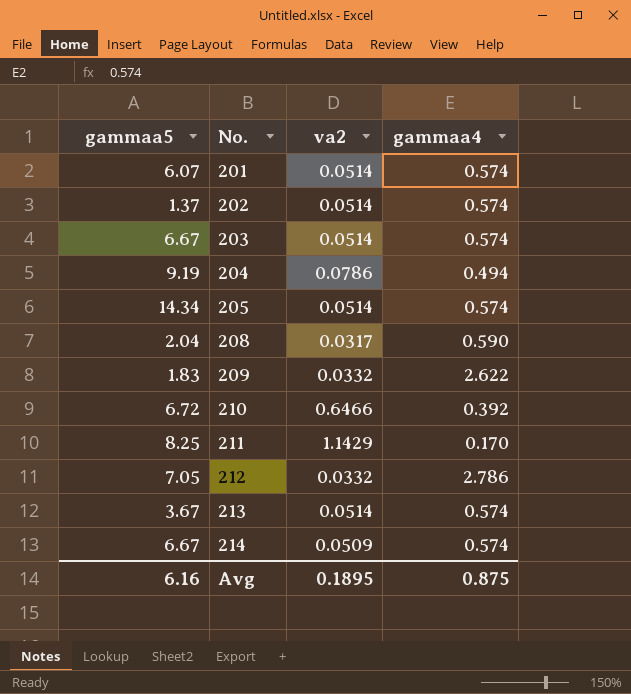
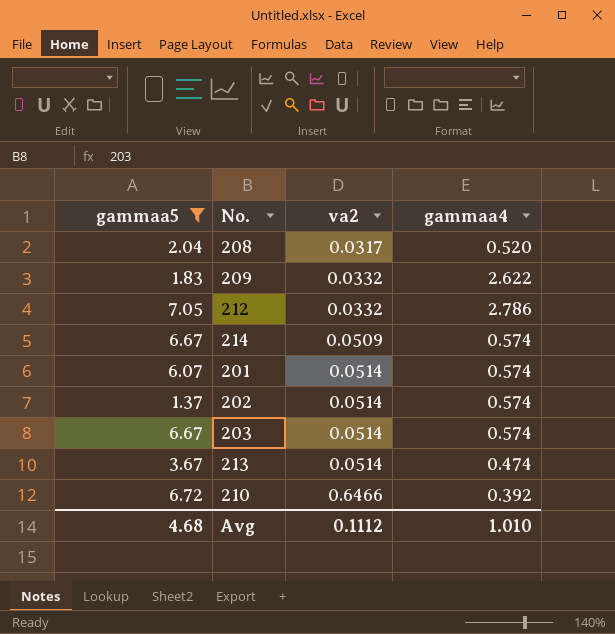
filter: none -> gammaa5 <= 7.05
row order: No. ascending -> va2 ascending
208 | gammaa4: 0.590 -> 0.520
213 | gammaa4: 0.574 -> 0.474
Avg | gammaa5: 6.16 -> 4.68
Avg | va2: 0.1895 -> 0.1112
Avg | gammaa4: 0.875 -> 1.010

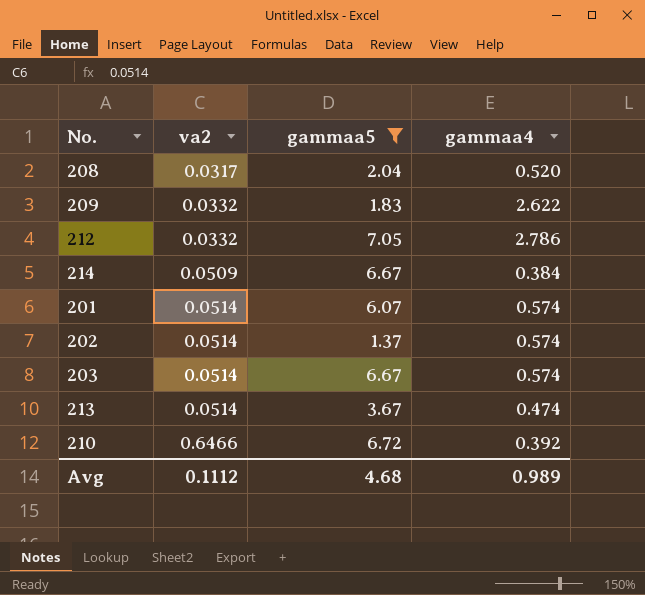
column gammaa5 | position: 1 -> 3
214 | gammaa4: 0.574 -> 0.384
Avg | gammaa4: 1.010 -> 0.989

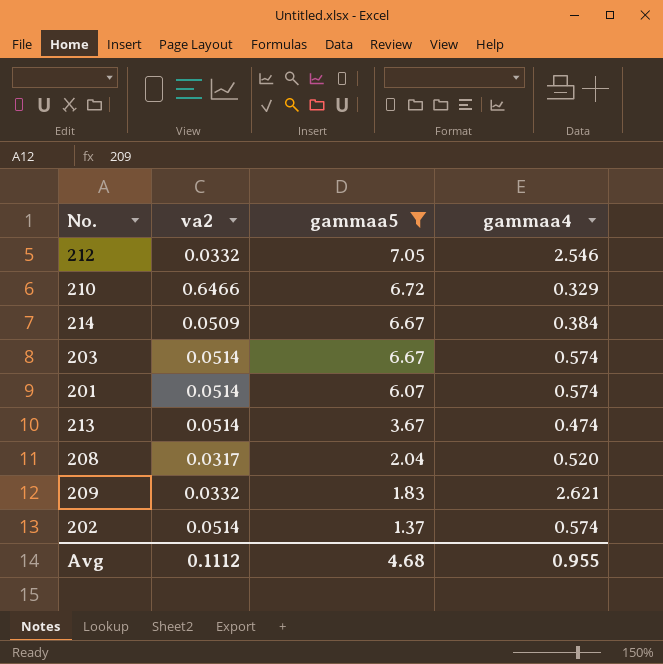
row order: va2 ascending -> gammaa5 descending
212 | gammaa4: 2.786 -> 2.546
210 | gammaa4: 0.392 -> 0.329
209 | gammaa4: 2.622 -> 2.621
Avg | gammaa4: 0.989 -> 0.955

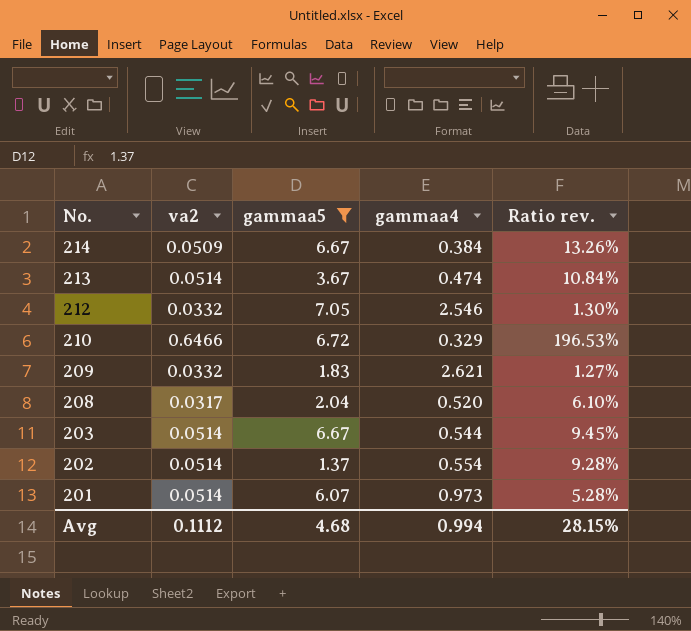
row order: gammaa5 descending -> No. descending
column Ratio rev. | formula: none -> [va2] / [gammaa4]
203 | gammaa4: 0.574 -> 0.544
202 | gammaa4: 0.574 -> 0.554
201 | gammaa4: 0.574 -> 0.973
Avg | gammaa4: 0.955 -> 0.994

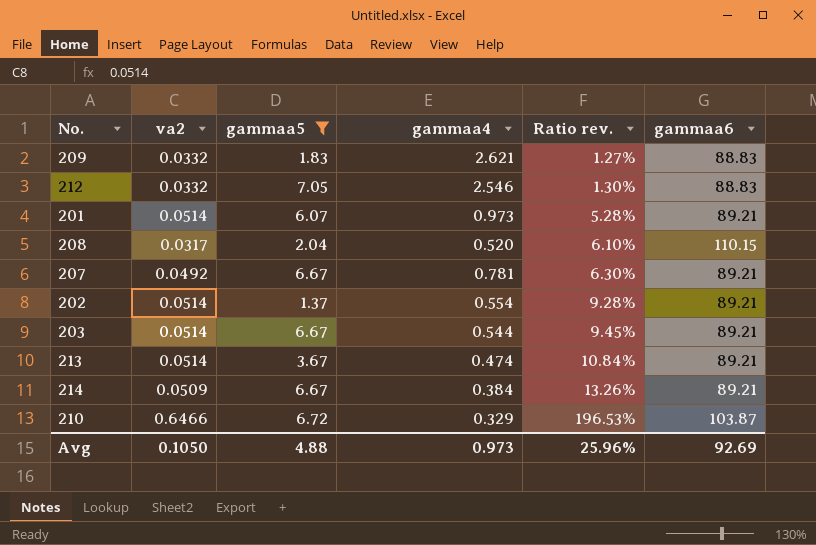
row order: No. descending -> Ratio rev. ascending
column gammaa6 | position: none -> 6
row 207: none -> 0.0492 | 6.67 | 0.781 | 6.30% | 89.21
Avg | va2: 0.1112 -> 0.1050
Avg | gammaa5: 4.68 -> 4.88
Avg | gammaa4: 0.994 -> 0.973
Avg | Ratio rev.: 28.15% -> 25.96%

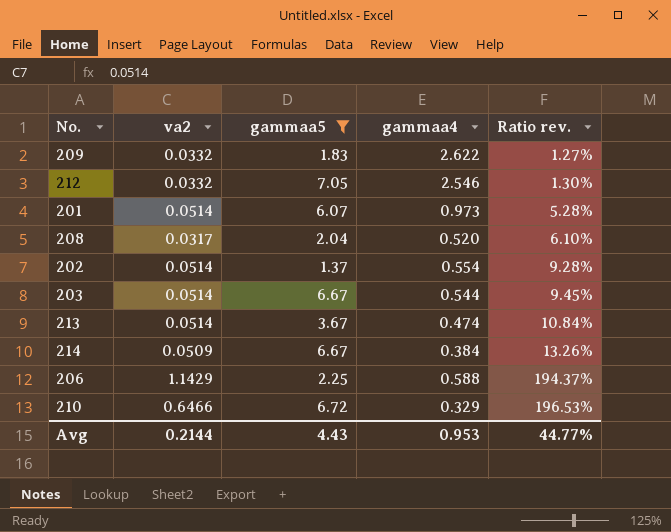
column gammaa6 | position: 6 -> none
row 207: 0.0492 | 6.67 | 0.781 | 6.30% | 89.21 -> none
209 | gammaa4: 2.621 -> 2.622
row 206: none -> 1.1429 | 2.25 | 0.588 | 194.37%
Avg | va2: 0.1050 -> 0.2144
Avg | gammaa5: 4.88 -> 4.43
Avg | gammaa4: 0.973 -> 0.953
Avg | Ratio rev.: 25.96% -> 44.77%

